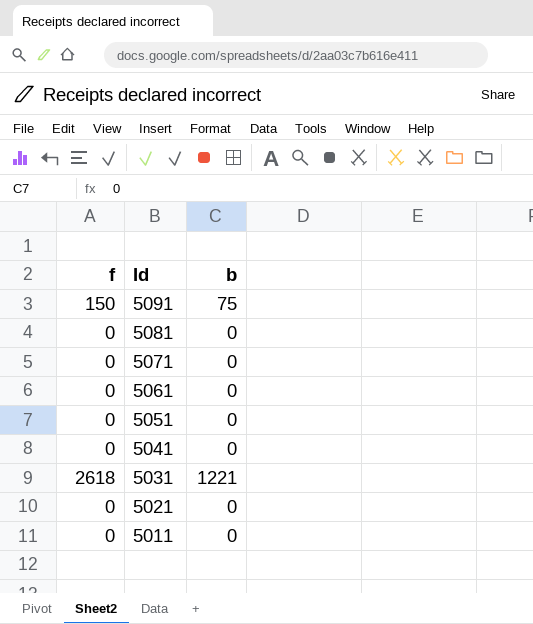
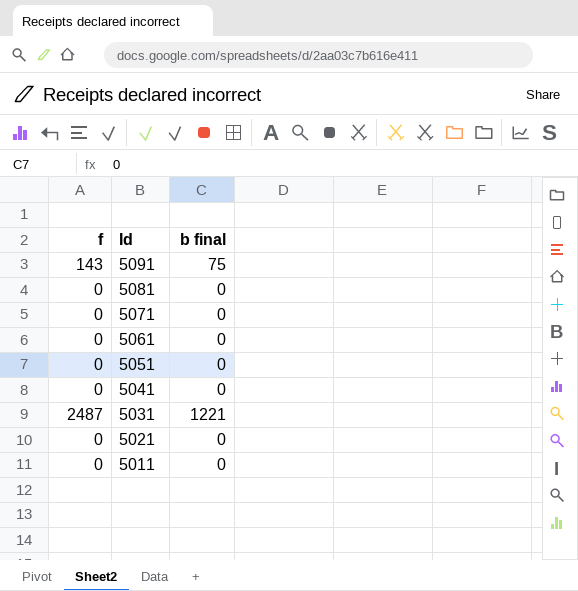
column name: b -> b final
5091 | f: 150 -> 143
5031 | f: 2618 -> 2487

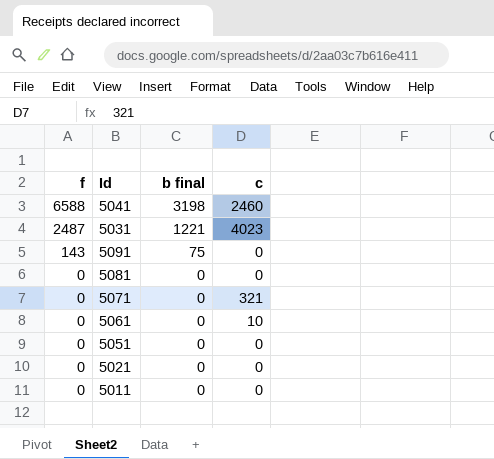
row order: Id descending -> f descending
column c | position: none -> 4
5041 | f: 0 -> 6588
5041 | b final: 0 -> 3198

